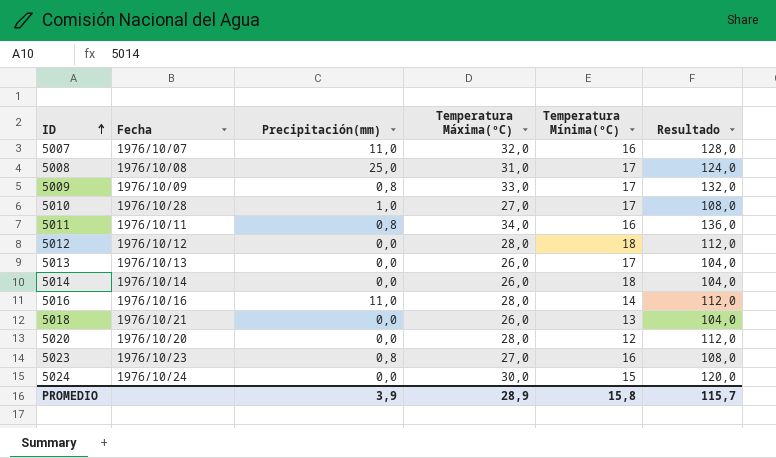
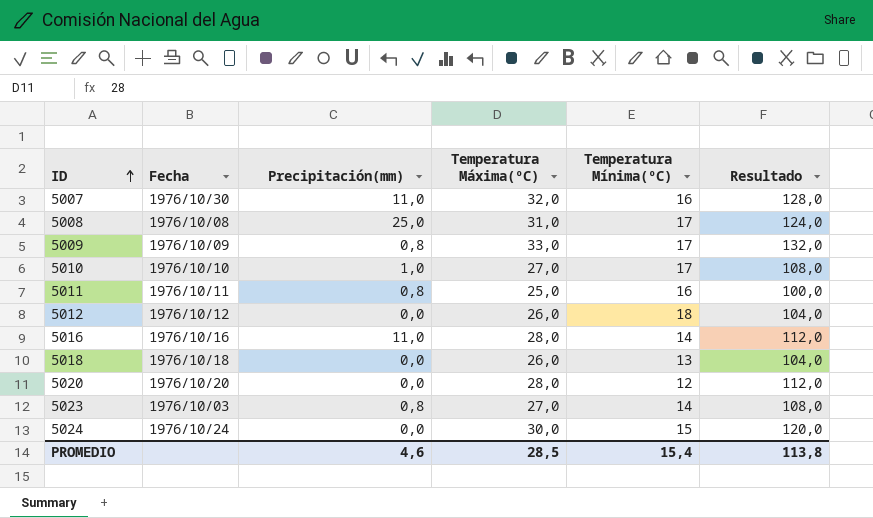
row 5013: 1976/10/13 | 0,0 | 26,0 | 17 | 104,0 -> none
row 5014: 1976/10/14 | 0,0 | 26,0 | 18 | 104,0 -> none
5007 | Fecha: 1976/10/07 -> 1976/10/30
5010 | Fecha: 1976/10/28 -> 1976/10/10
5011 | Temperatura Máxima(ºC): 34,0 -> 25,0
5011 | Resultado: 136,0 -> 100,0
5012 | Temperatura Máxima(ºC): 28,0 -> 26,0
5012 | Resultado: 112,0 -> 104,0
5018 | Fecha: 1976/10/21 -> 1976/10/18
5023 | Fecha: 1976/10/23 -> 1976/10/03
5023 | Temperatura Mínima(ºC): 16 -> 14
PROMEDIO | Precipitación(mm): 3,9 -> 4,6
PROMEDIO | Temperatura Máxima(ºC): 28,9 -> 28,5
PROMEDIO | Temperatura Mínima(ºC): 15,8 -> 15,4
PROMEDIO | Resultado: 115,7 -> 113,8

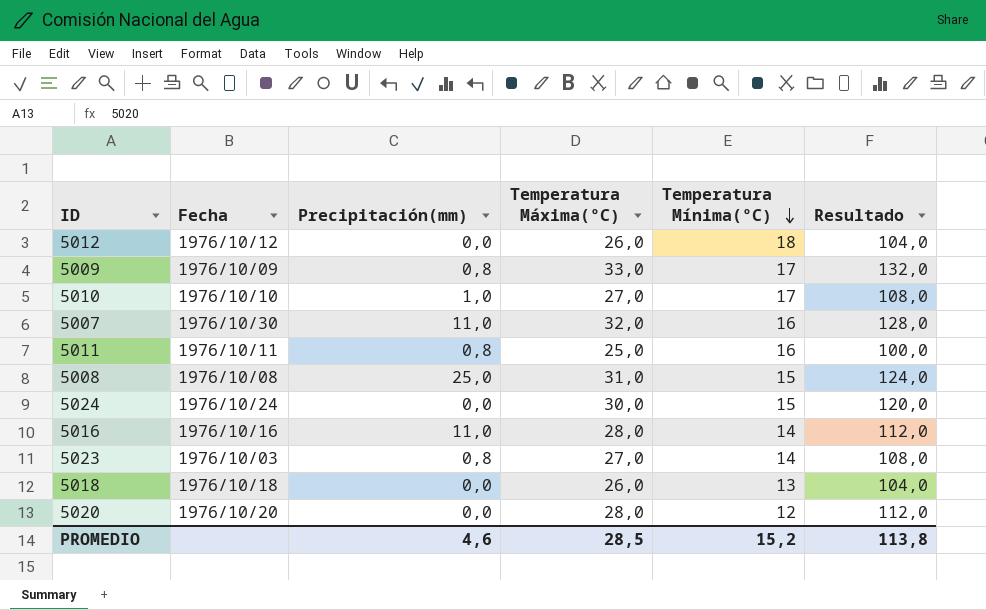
row order: ID ascending -> Temperatura Mínima(ºC) descending
5008 | Temperatura Mínima(ºC): 17 -> 15
PROMEDIO | Temperatura Mínima(ºC): 15,4 -> 15,2

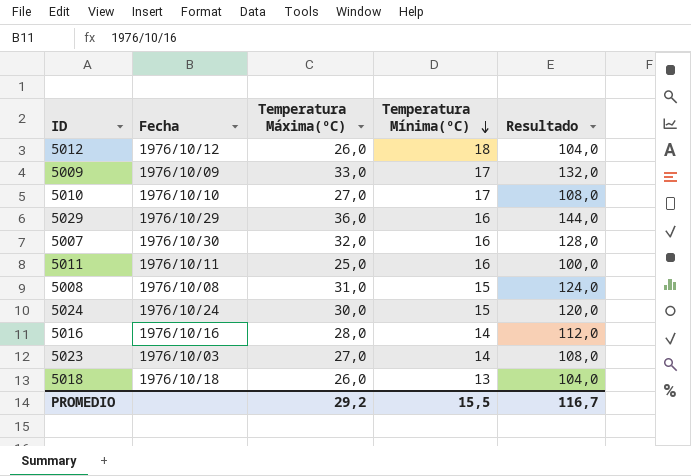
column Precipitación(mm) | position: 3 -> none
row 5020: 1976/10/20 | 0,0 | 28,0 | 12 | 112,0 -> none
row 5029: none -> 1976/10/29 | 36,0 | 16 | 144,0
PROMEDIO | Temperatura Máxima(ºC): 28,5 -> 29,2
PROMEDIO | Temperatura Mínima(ºC): 15,2 -> 15,5
PROMEDIO | Resultado: 113,8 -> 116,7

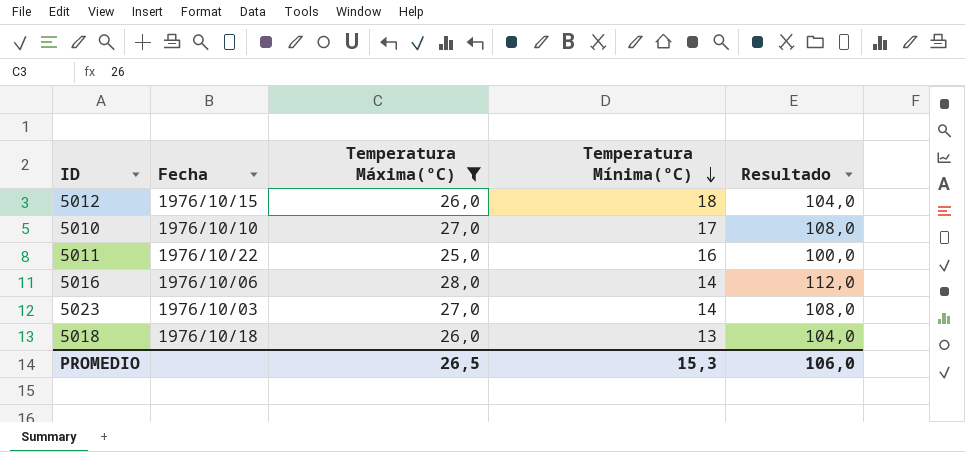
filter: none -> Temperatura Máxima(ºC) <= 28,0
5012 | Fecha: 1976/10/12 -> 1976/10/15
5011 | Fecha: 1976/10/11 -> 1976/10/22
5016 | Fecha: 1976/10/16 -> 1976/10/06
PROMEDIO | Temperatura Máxima(ºC): 29,2 -> 26,5
PROMEDIO | Temperatura Mínima(ºC): 15,5 -> 15,3
PROMEDIO | Resultado: 116,7 -> 106,0

